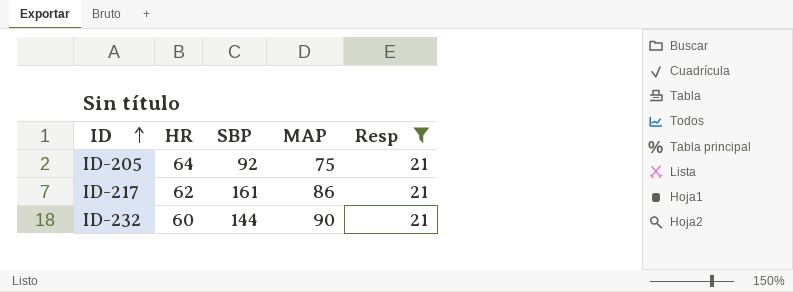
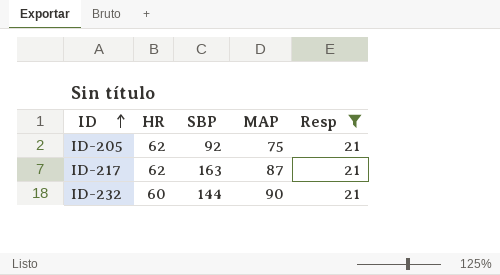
ID-205 | HR: 64 -> 62
ID-217 | SBP: 161 -> 163
ID-217 | MAP: 86 -> 87

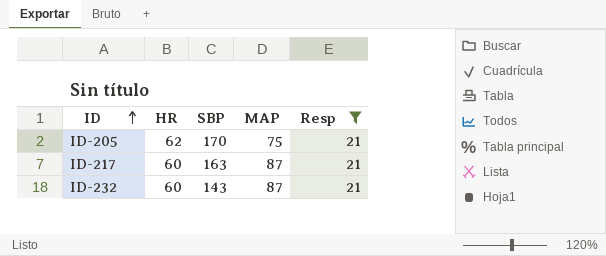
ID-205 | SBP: 92 -> 170
ID-217 | HR: 62 -> 60
ID-232 | SBP: 144 -> 143
ID-232 | MAP: 90 -> 87

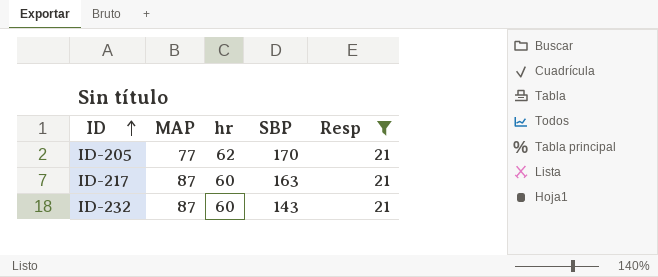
column MAP | position: 4 -> 2
column name: HR -> hr
ID-205 | MAP: 75 -> 77

